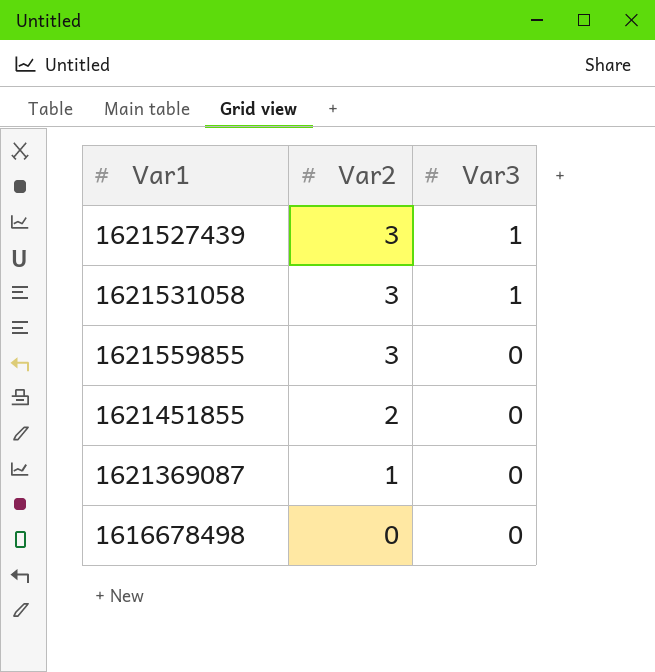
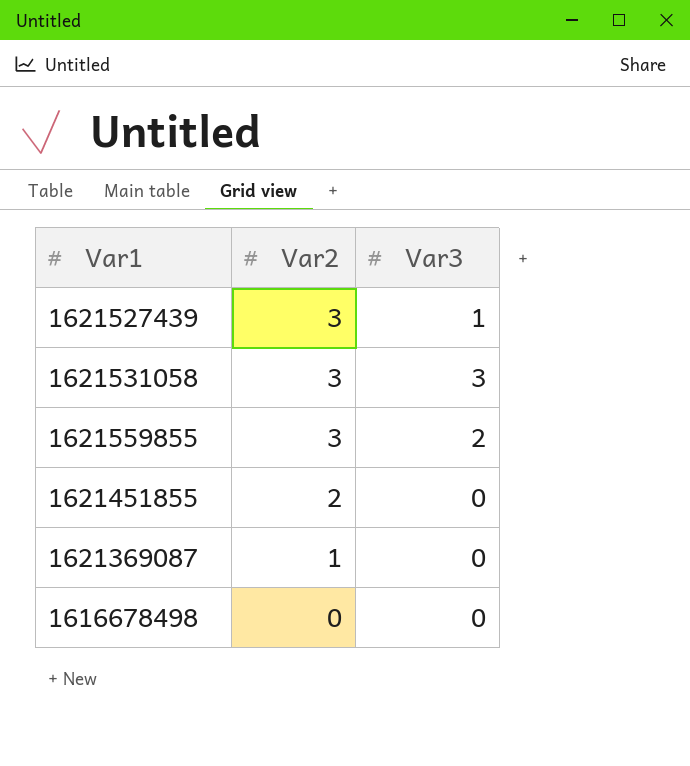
1621531058 | Var3: 1 -> 3
1621559855 | Var3: 0 -> 2

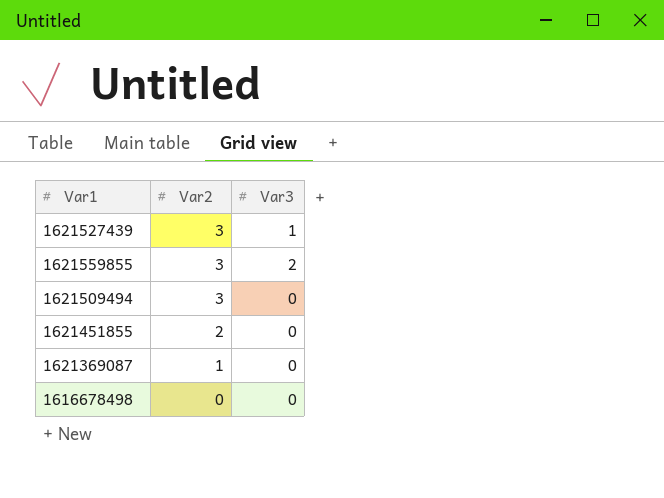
row 1621531058: 3 | 3 -> none
row 1621509494: none -> 3 | 0

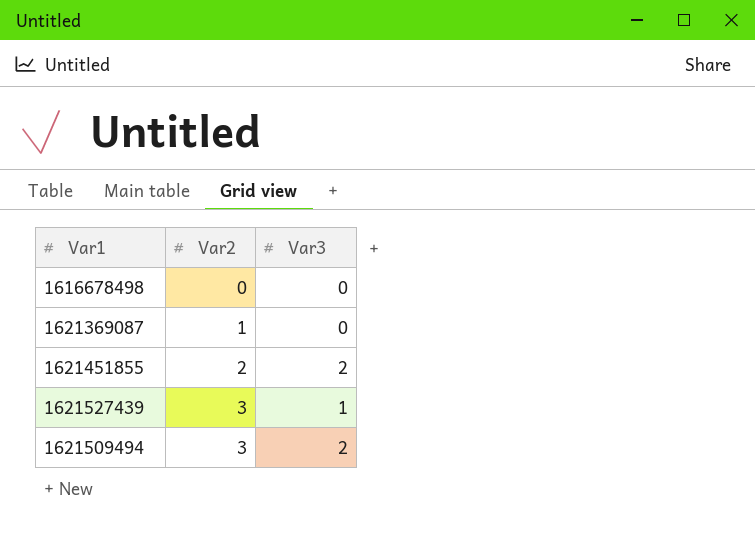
row order: Var2 descending -> Var2 ascending
row 1621559855: 3 | 2 -> none
1621451855 | Var3: 0 -> 2
1621509494 | Var3: 0 -> 2

